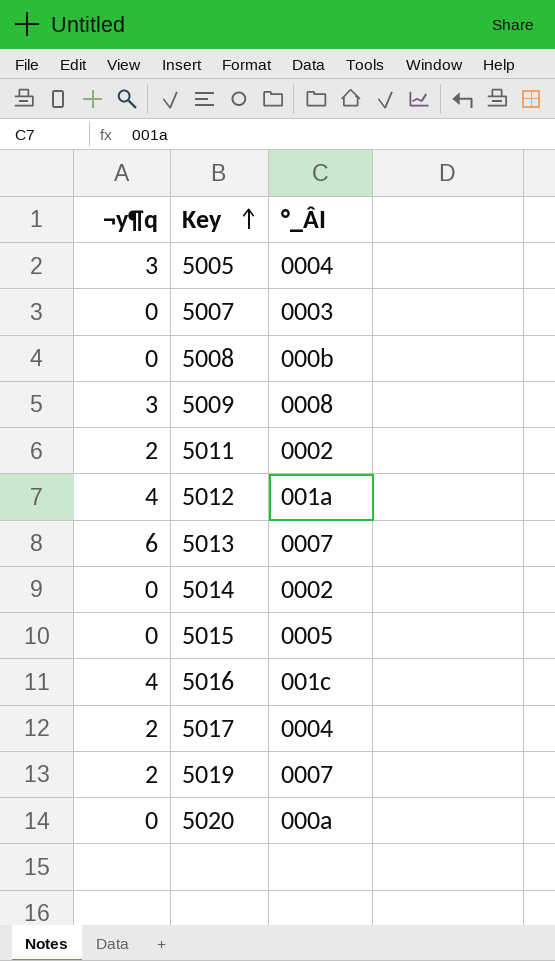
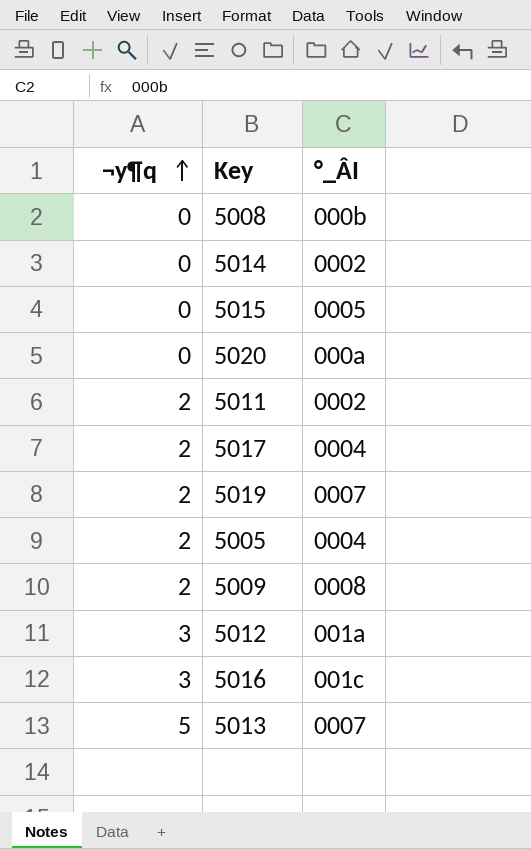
row order: Key ascending -> ¬y¶q ascending
row 5007: 0 | 0003 -> none
5005 | ¬y¶q: 3 -> 2
5009 | ¬y¶q: 3 -> 2
5012 | ¬y¶q: 4 -> 3
5016 | ¬y¶q: 4 -> 3
5013 | ¬y¶q: 6 -> 5

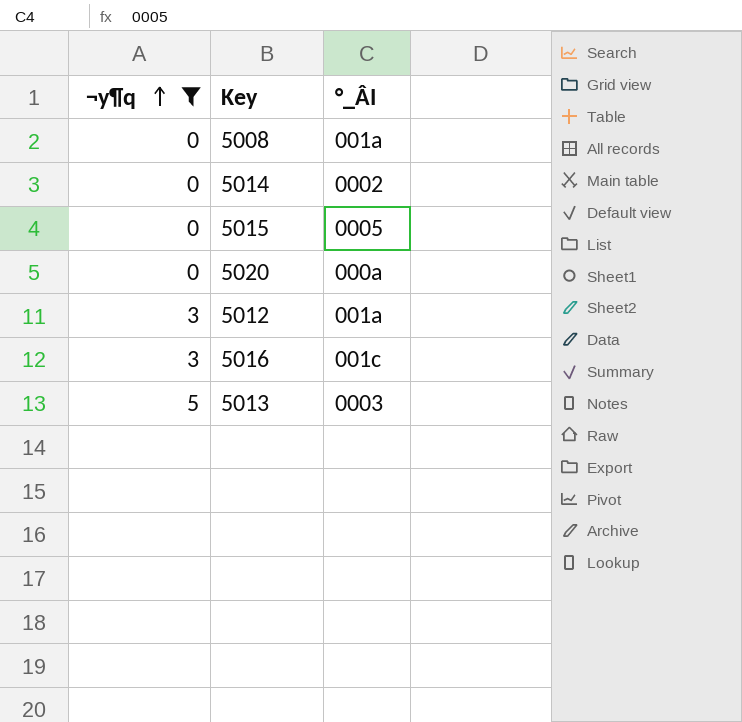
filter: none -> ¬y¶q != 2
5008 | °_ÂI: 000b -> 001a
5013 | °_ÂI: 0007 -> 0003

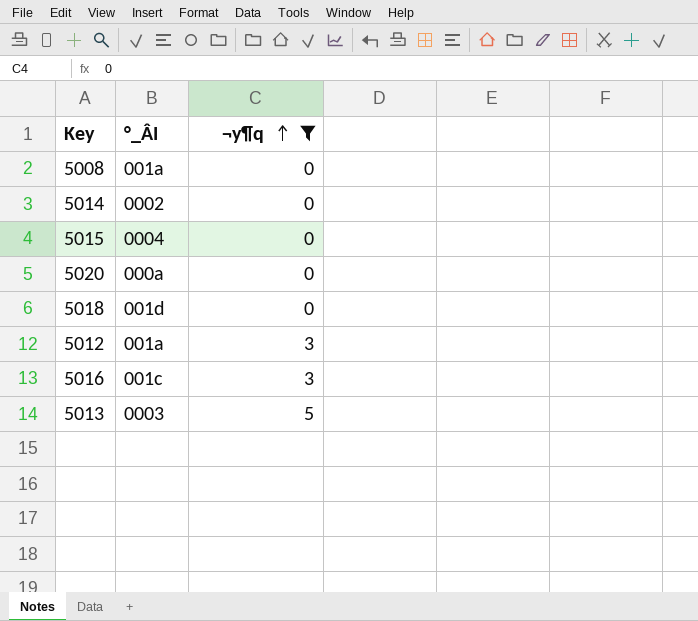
column ¬y¶q | position: 1 -> 3
5015 | °_ÂI: 0005 -> 0004
row 5018: none -> 001d | 0

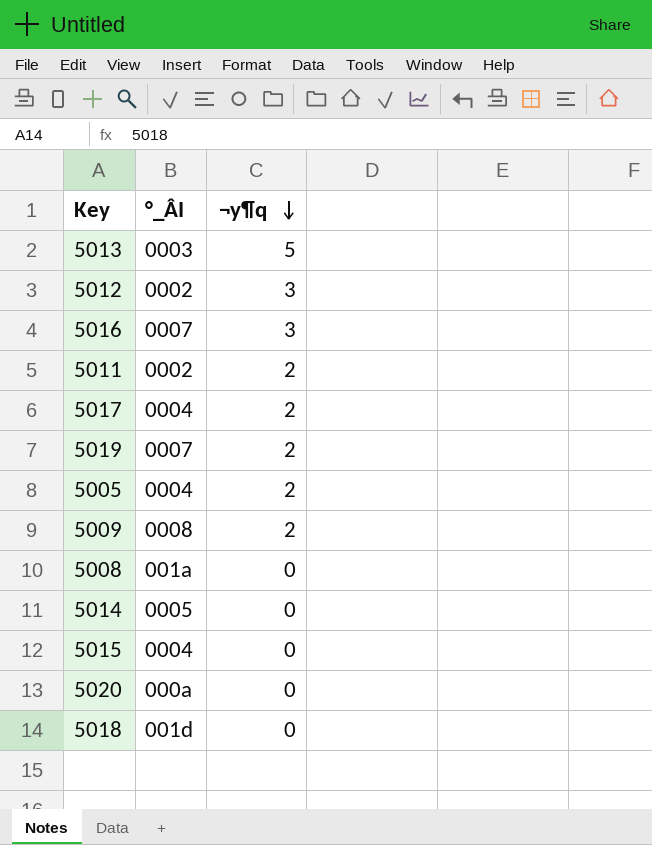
filter: ¬y¶q != 2 -> none
row order: ¬y¶q ascending -> ¬y¶q descending
5012 | °_ÂI: 001a -> 0002
5016 | °_ÂI: 001c -> 0007
5014 | °_ÂI: 0002 -> 0005

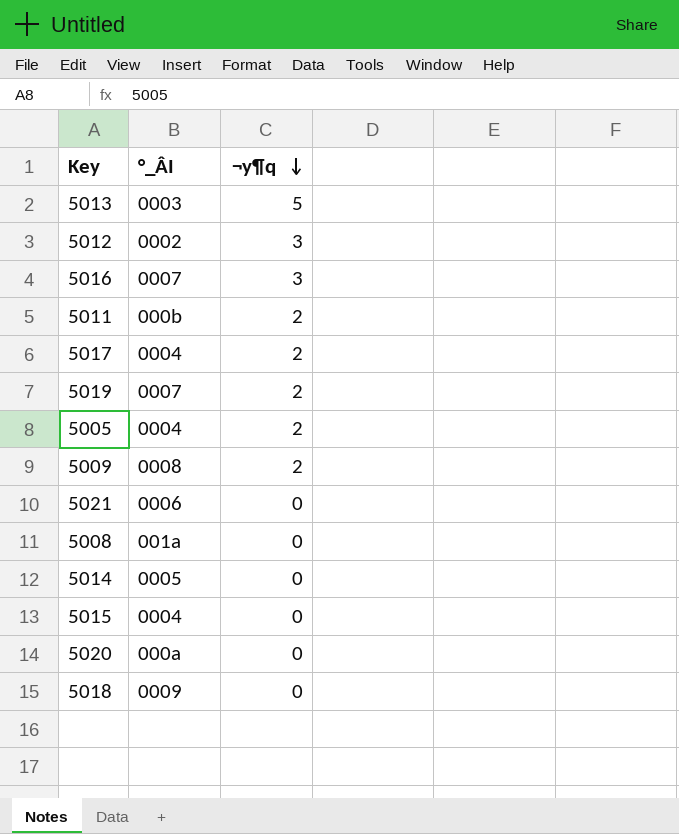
5011 | °_ÂI: 0002 -> 000b
row 5021: none -> 0006 | 0
5018 | °_ÂI: 001d -> 0009

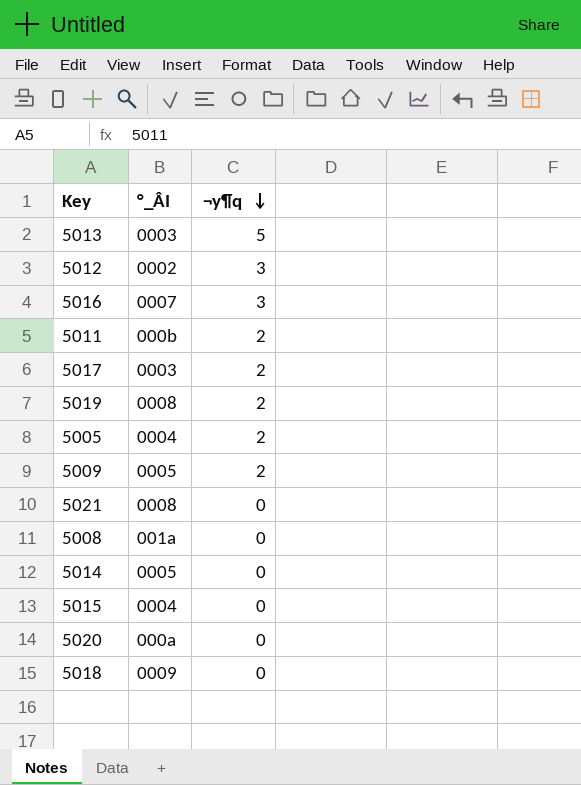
5017 | °_ÂI: 0004 -> 0003
5019 | °_ÂI: 0007 -> 0008
5009 | °_ÂI: 0008 -> 0005
5021 | °_ÂI: 0006 -> 0008

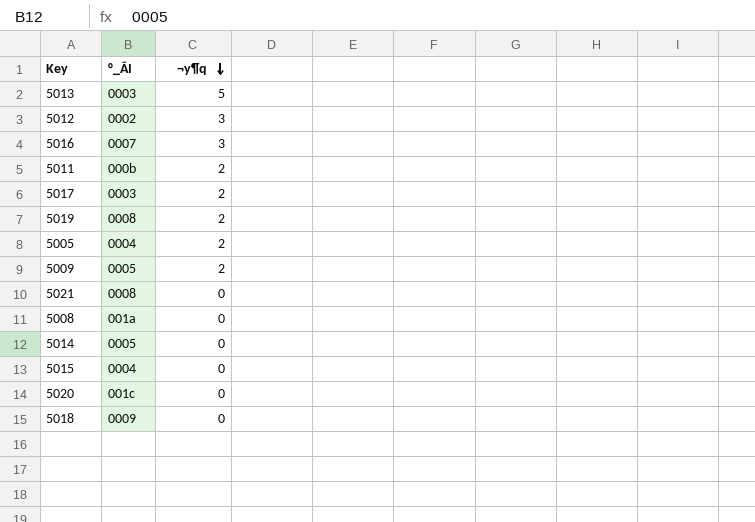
5020 | °_ÂI: 000a -> 001c

